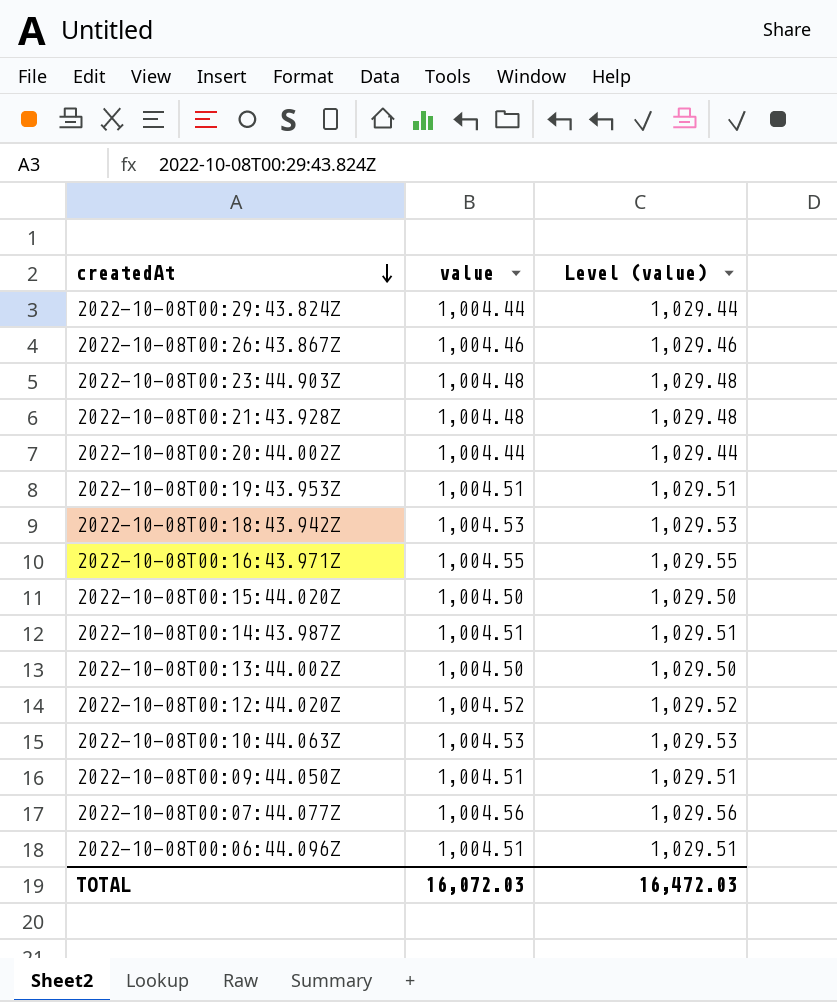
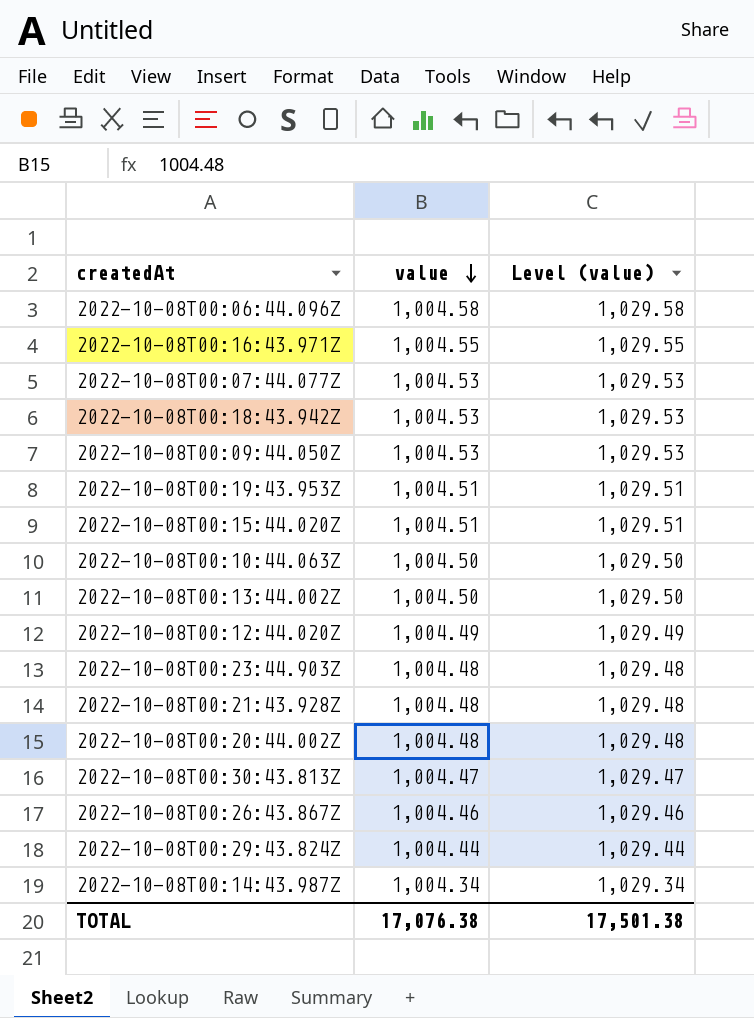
row order: createdAt descending -> value descending
2022-10-08T00:06:44.096Z | value: 1,004.51 -> 1,004.58
2022-10-08T00:06:44.096Z | Level (value): 1,029.51 -> 1,029.58
2022-10-08T00:07:44.077Z | value: 1,004.56 -> 1,004.53
2022-10-08T00:07:44.077Z | Level (value): 1,029.56 -> 1,029.53
2022-10-08T00:09:44.050Z | value: 1,004.51 -> 1,004.53
2022-10-08T00:09:44.050Z | Level (value): 1,029.51 -> 1,029.53
2022-10-08T00:15:44.020Z | value: 1,004.50 -> 1,004.51
2022-10-08T00:15:44.020Z | Level (value): 1,029.50 -> 1,029.51
2022-10-08T00:10:44.063Z | value: 1,004.53 -> 1,004.50
2022-10-08T00:10:44.063Z | Level (value): 1,029.53 -> 1,029.50
2022-10-08T00:12:44.020Z | value: 1,004.52 -> 1,004.49
2022-10-08T00:12:44.020Z | Level (value): 1,029.52 -> 1,029.49
2022-10-08T00:20:44.002Z | value: 1,004.44 -> 1,004.48
2022-10-08T00:20:44.002Z | Level (value): 1,029.44 -> 1,029.48
row 2022-10-08T00:30:43.813Z: none -> 1,004.47 | 1,029.47
2022-10-08T00:14:43.987Z | value: 1,004.51 -> 1,004.34
2022-10-08T00:14:43.987Z | Level (value): 1,029.51 -> 1,029.34
TOTAL | value: 16,072.03 -> 17,076.38
TOTAL | Level (value): 16,472.03 -> 17,501.38

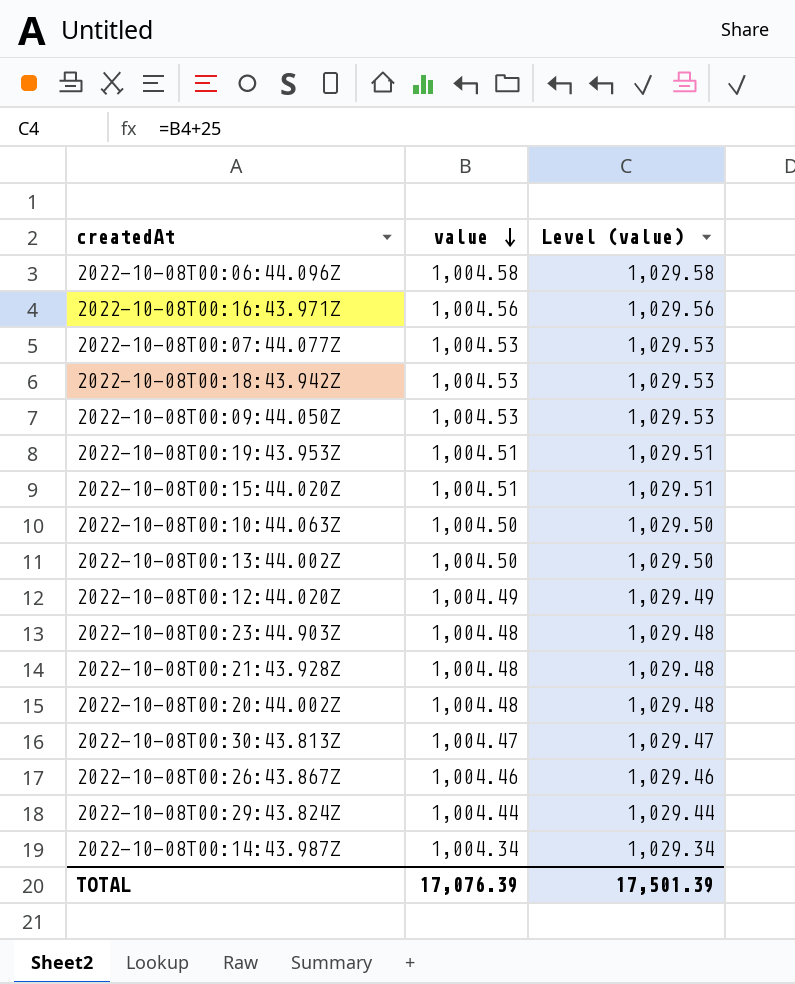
2022-10-08T00:16:43.971Z | value: 1,004.55 -> 1,004.56
2022-10-08T00:16:43.971Z | Level (value): 1,029.55 -> 1,029.56
TOTAL | value: 17,076.38 -> 17,076.39
TOTAL | Level (value): 17,501.38 -> 17,501.39

